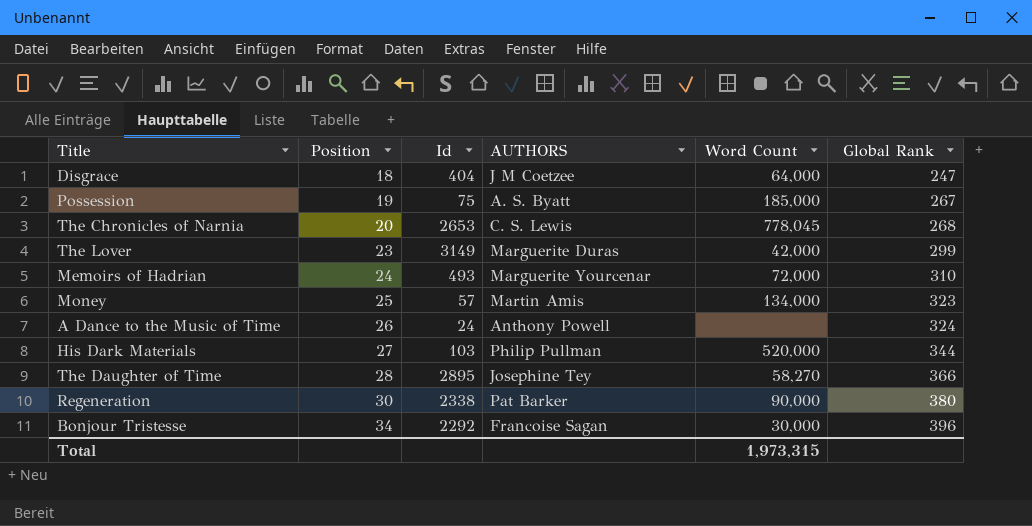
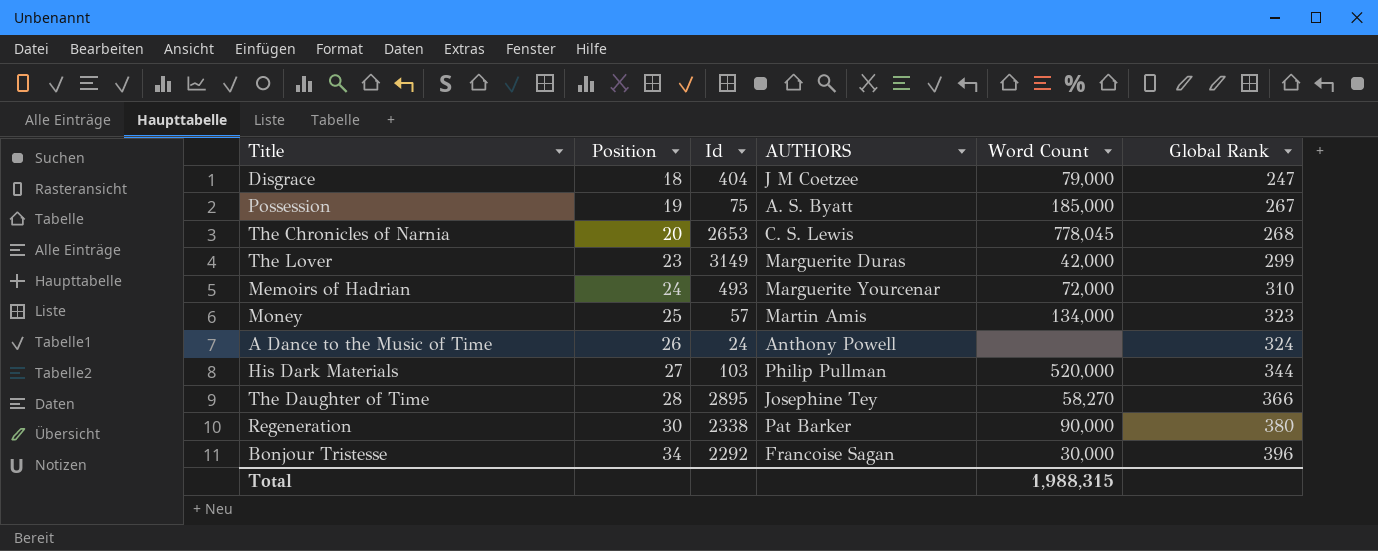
Disgrace | Word Count: 64,000 -> 79,000
Total | Word Count: 1,973,315 -> 1,988,315

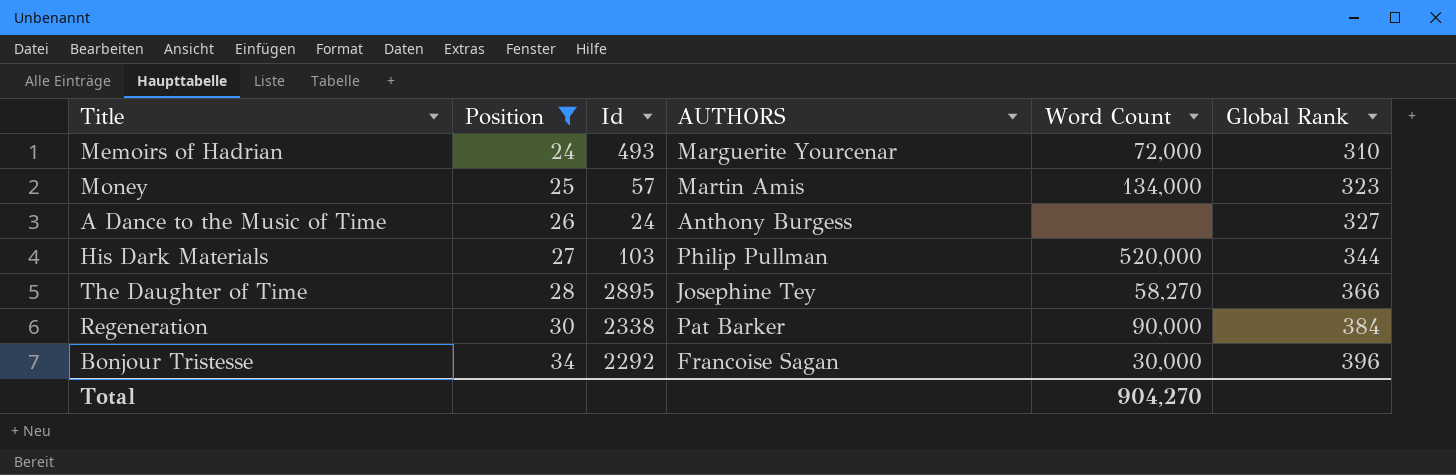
filter: none -> Position >= 24
A Dance to the Music of Time | AUTHORS: Anthony Powell -> Anthony Burgess
A Dance to the Music of Time | Global Rank: 324 -> 327
Regeneration | Global Rank: 380 -> 384
Total | Word Count: 1,988,315 -> 904,270

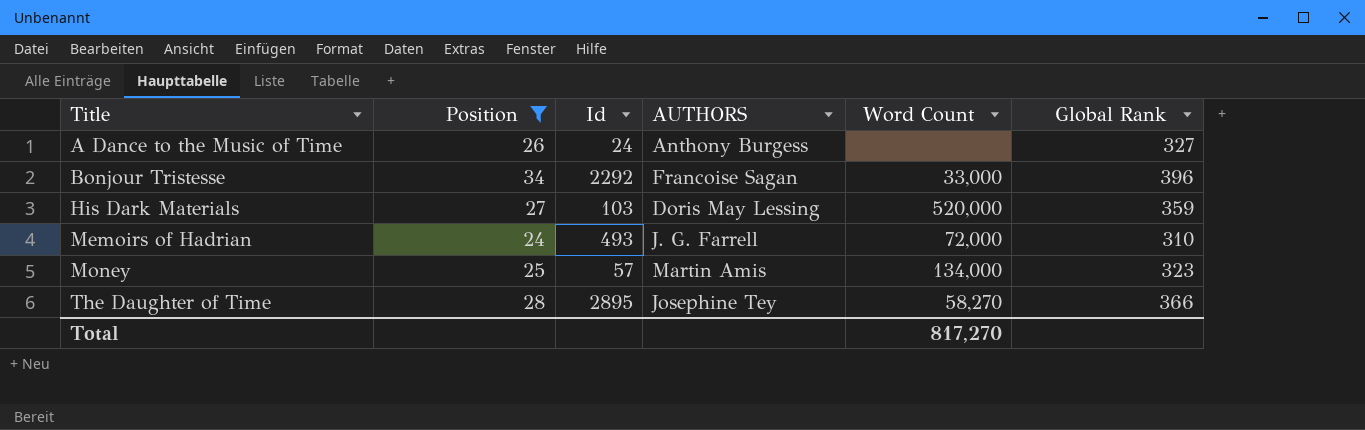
row order: Position ascending -> Title ascending
row Regeneration: 30 | 2338 | Pat Barker | 90,000 | 384 -> none
Bonjour Tristesse | Word Count: 30,000 -> 33,000
His Dark Materials | AUTHORS: Philip Pullman -> Doris May Lessing
His Dark Materials | Global Rank: 344 -> 359
Memoirs of Hadrian | AUTHORS: Marguerite Yourcenar -> J. G. Farrell
Total | Word Count: 904,270 -> 817,270

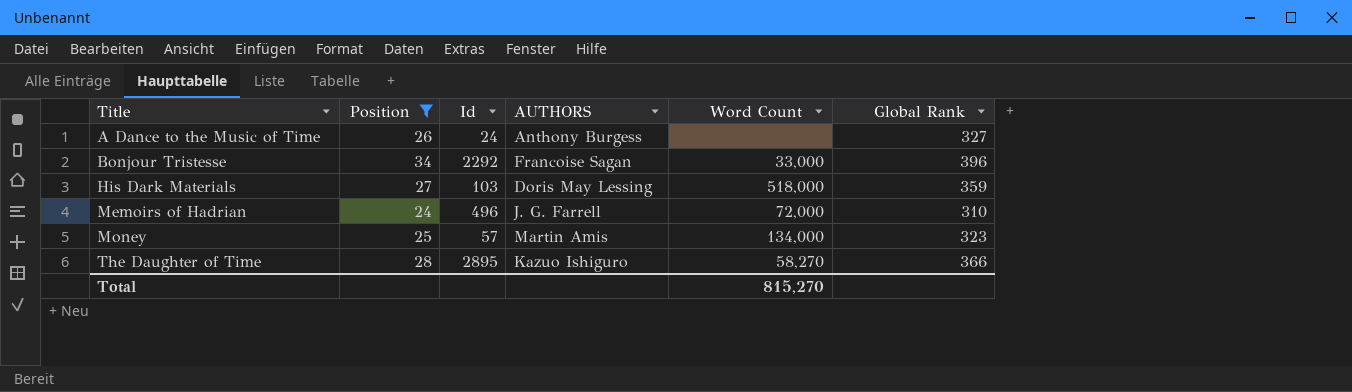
His Dark Materials | Word Count: 520,000 -> 518,000
Memoirs of Hadrian | Id: 493 -> 496
The Daughter of Time | AUTHORS: Josephine Tey -> Kazuo Ishiguro
Total | Word Count: 817,270 -> 815,270

